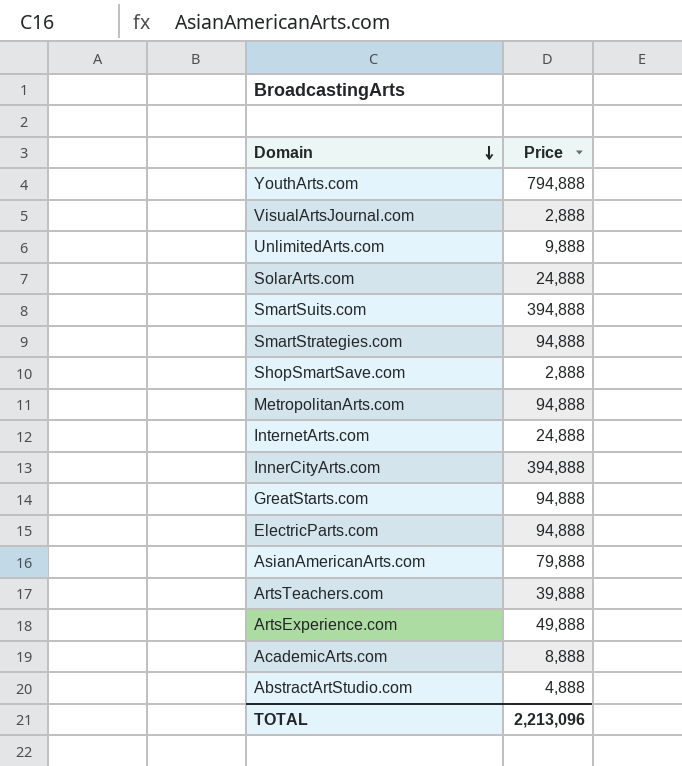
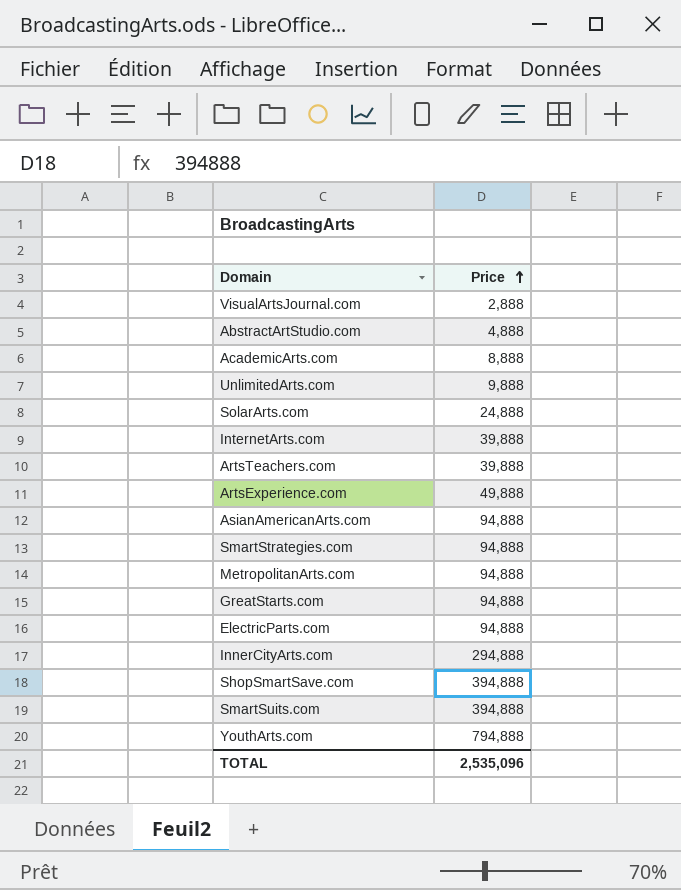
row order: Domain descending -> Price ascending
InternetArts.com | Price: 24,888 -> 39,888
AsianAmericanArts.com | Price: 79,888 -> 94,888
InnerCityArts.com | Price: 394,888 -> 294,888
ShopSmartSave.com | Price: 2,888 -> 394,888
TOTAL | Price: 2,213,096 -> 2,535,096

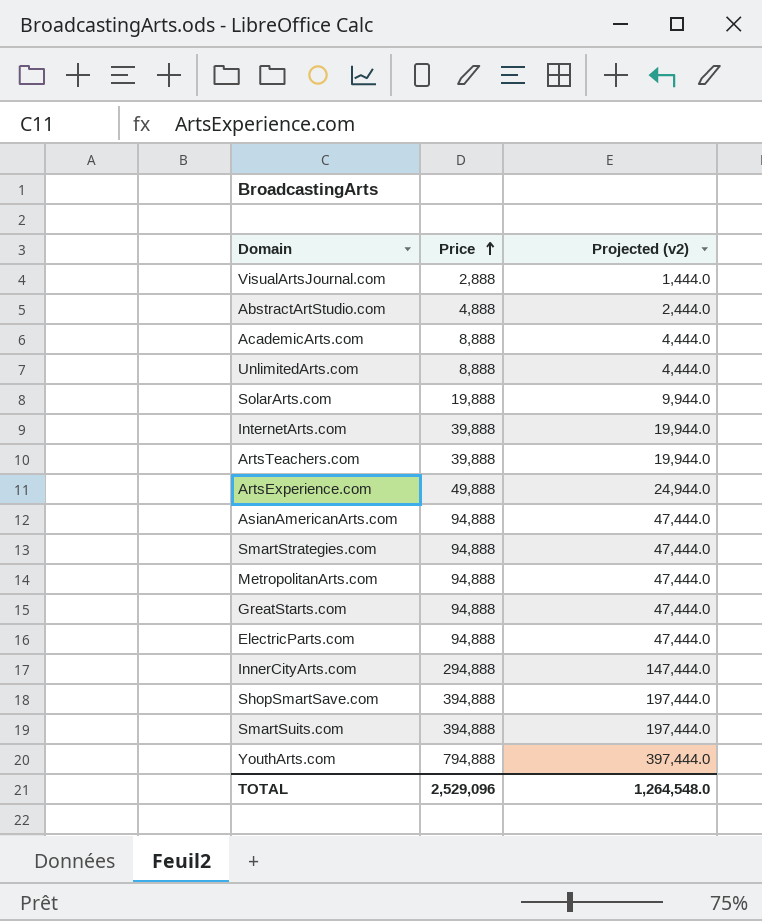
column Projected (v2) | formula: none -> [Price] * 0.5
UnlimitedArts.com | Price: 9,888 -> 8,888
SolarArts.com | Price: 24,888 -> 19,888
TOTAL | Price: 2,535,096 -> 2,529,096

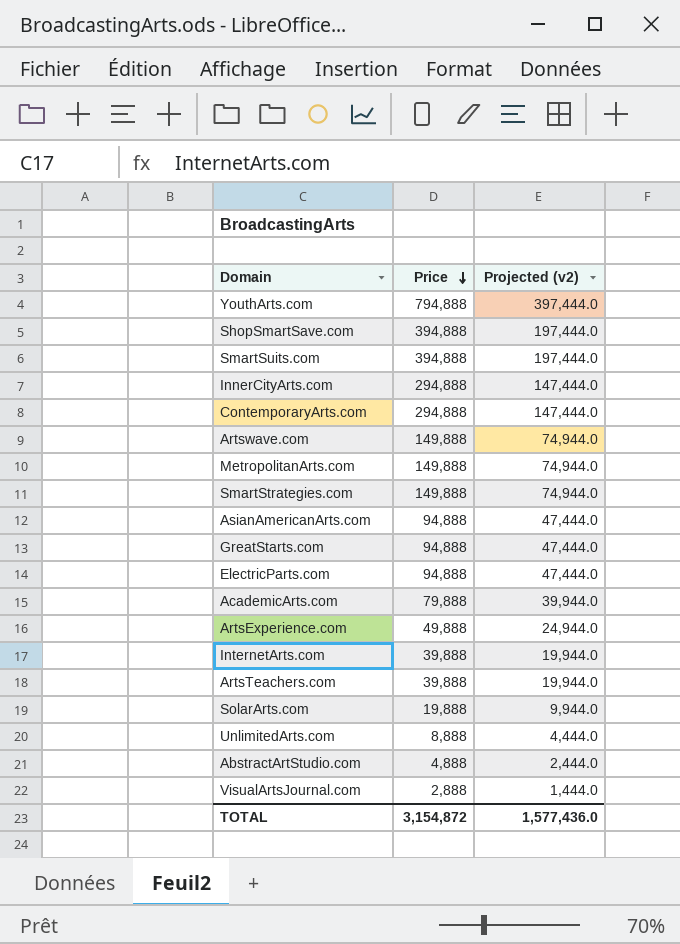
row order: Price ascending -> Price descending
row ContemporaryArts.com: none -> 294,888 | 147,444.0
row Artswave.com: none -> 149,888 | 74,944.0
MetropolitanArts.com | Price: 94,888 -> 149,888
MetropolitanArts.com | Projected (v2): 47,444.0 -> 74,944.0
SmartStrategies.com | Price: 94,888 -> 149,888
SmartStrategies.com | Projected (v2): 47,444.0 -> 74,944.0
AcademicArts.com | Price: 8,888 -> 79,888
AcademicArts.com | Projected (v2): 4,444.0 -> 39,944.0
TOTAL | Price: 2,529,096 -> 3,154,872
TOTAL | Projected (v2): 1,264,548.0 -> 1,577,436.0

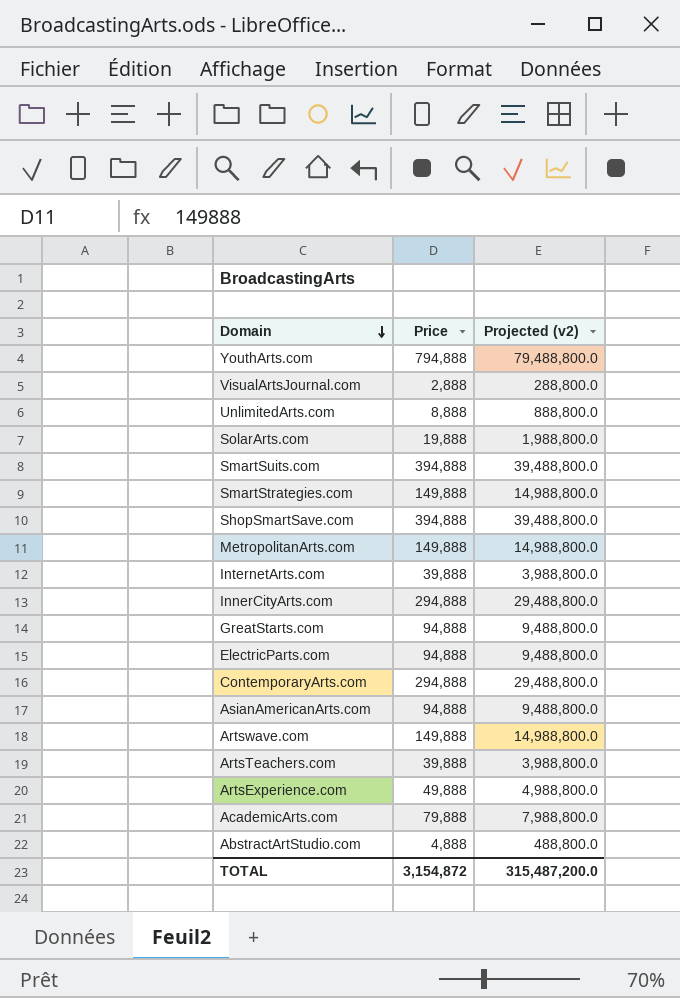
row order: Price descending -> Domain descending
column Projected (v2) | formula: [Price] * 0.5 -> [Price] * 100
TOTAL | Projected (v2): 1,577,436.0 -> 315,487,200.0

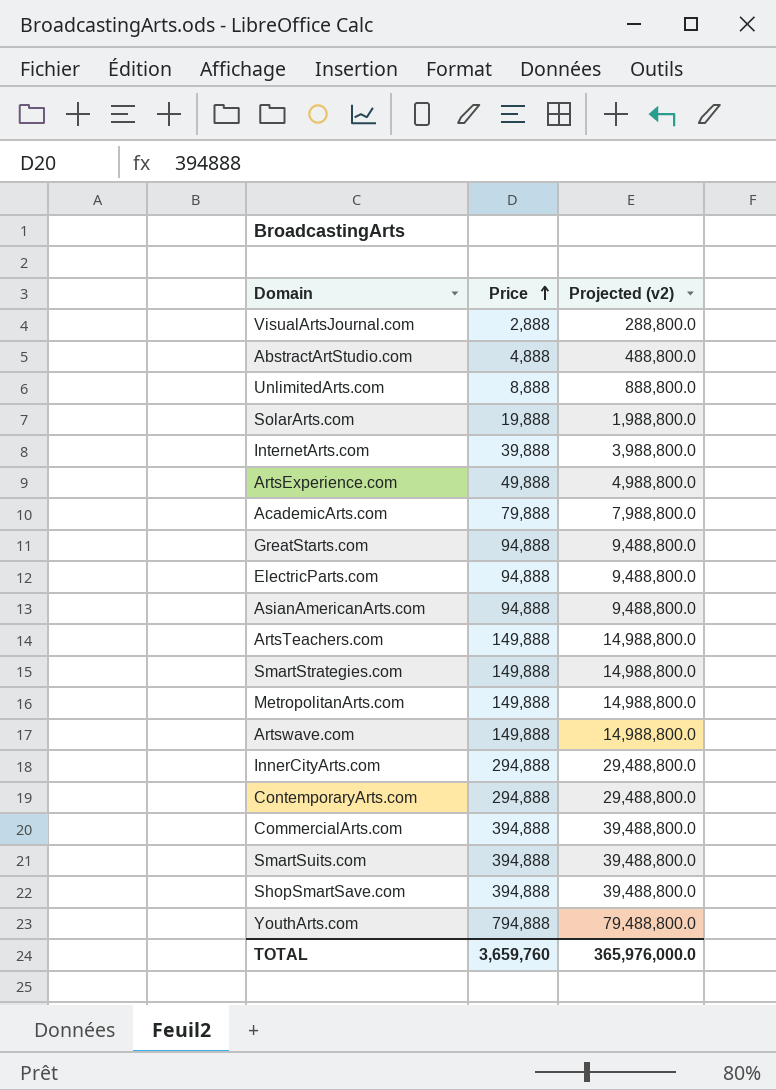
row order: Domain descending -> Price ascending
ArtsTeachers.com | Price: 39,888 -> 149,888
ArtsTeachers.com | Projected (v2): 3,988,800.0 -> 14,988,800.0
row CommercialArts.com: none -> 394,888 | 39,488,800.0
TOTAL | Price: 3,154,872 -> 3,659,760
TOTAL | Projected (v2): 315,487,200.0 -> 365,976,000.0

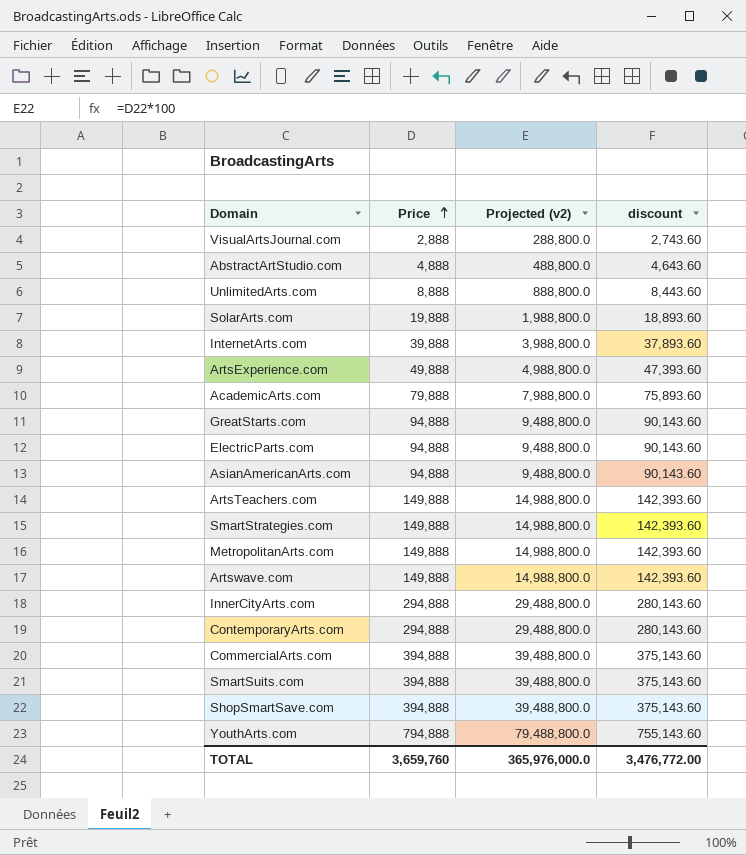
column discount | formula: none -> [Price] * 0.95

